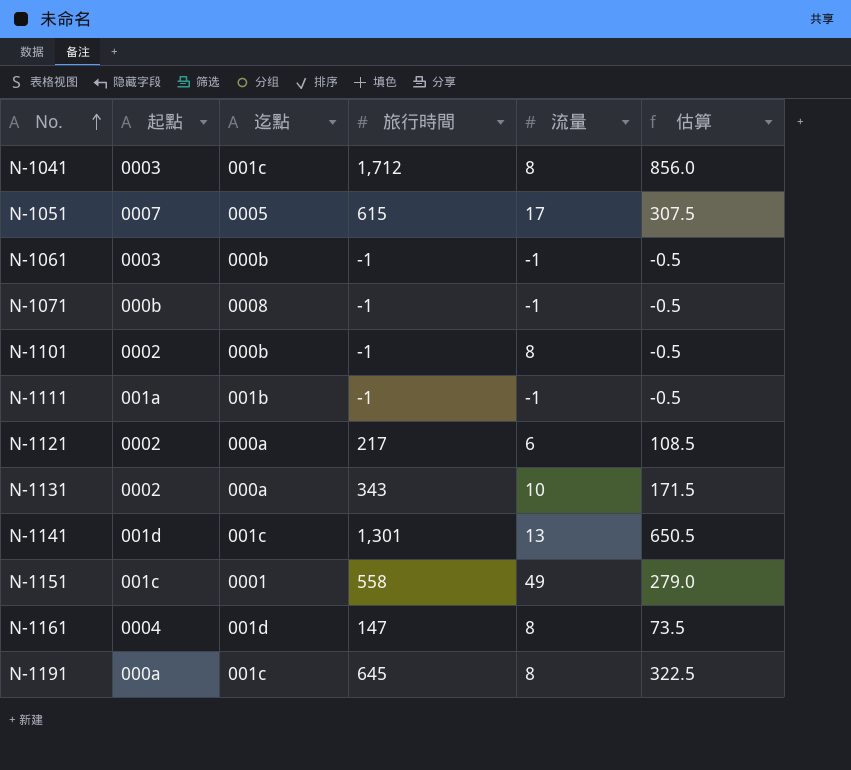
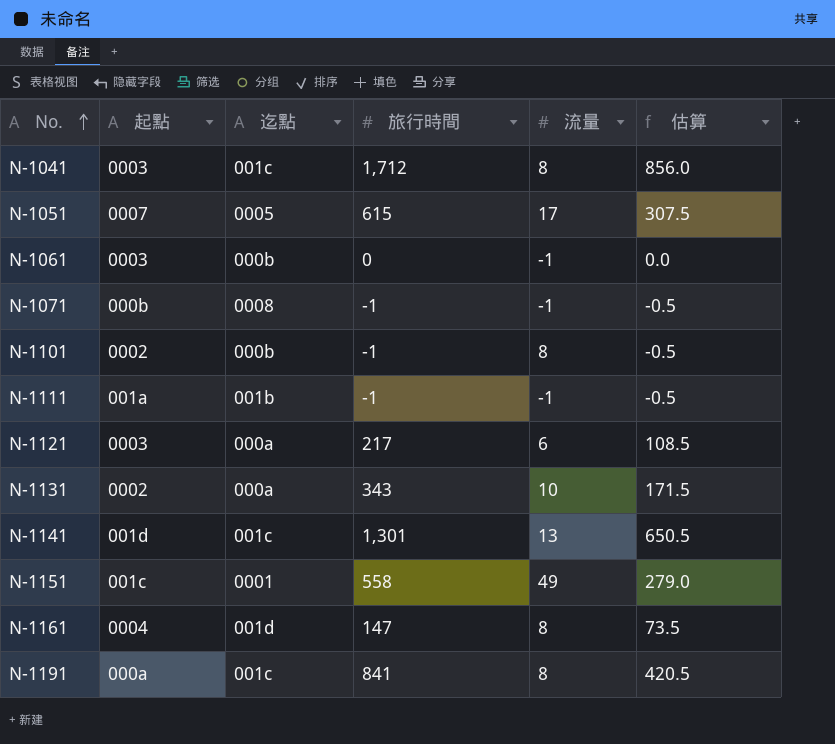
N-1061 | 旅行時間: -1 -> 0
N-1061 | 估算: -0.5 -> 0.0
N-1121 | 起點: 0002 -> 0003
N-1191 | 旅行時間: 645 -> 841
N-1191 | 估算: 322.5 -> 420.5

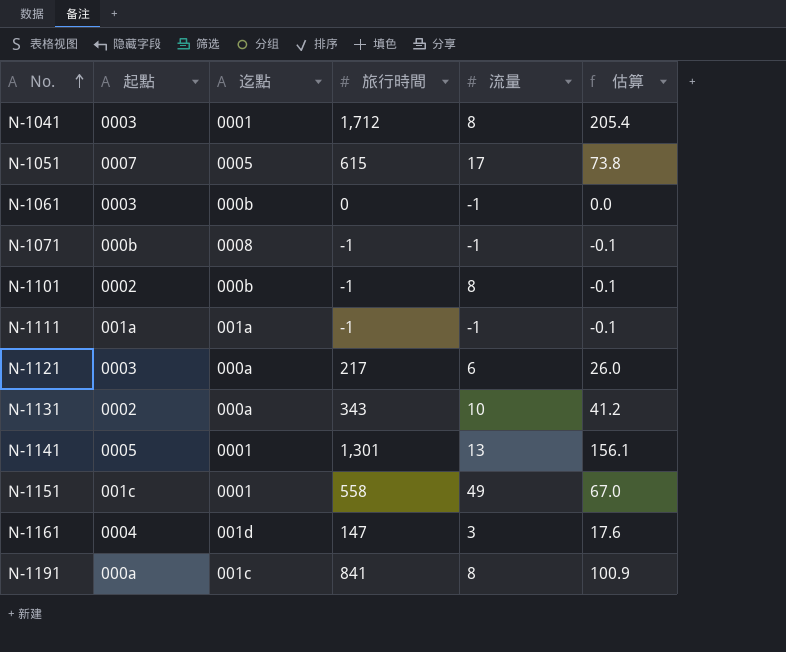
column 估算 | formula: [旅行時間] * 0.5 -> [旅行時間] * 0.12
N-1041 | 迄點: 001c -> 0001
N-1111 | 迄點: 001b -> 001a
N-1141 | 起點: 001d -> 0005
N-1141 | 迄點: 001c -> 0001
N-1161 | 流量: 8 -> 3

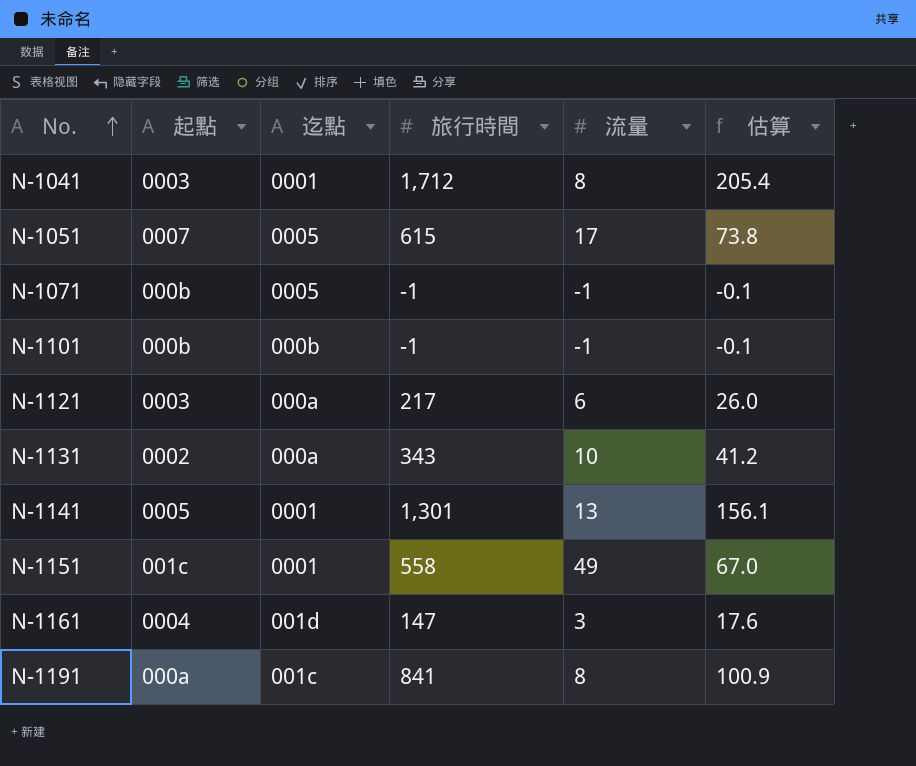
row N-1061: 0003 | 000b | 0 | -1 | 0.0 -> none
row N-1111: 001a | 001a | -1 | -1 | -0.1 -> none
N-1071 | 迄點: 0008 -> 0005
N-1101 | 起點: 0002 -> 000b
N-1101 | 流量: 8 -> -1

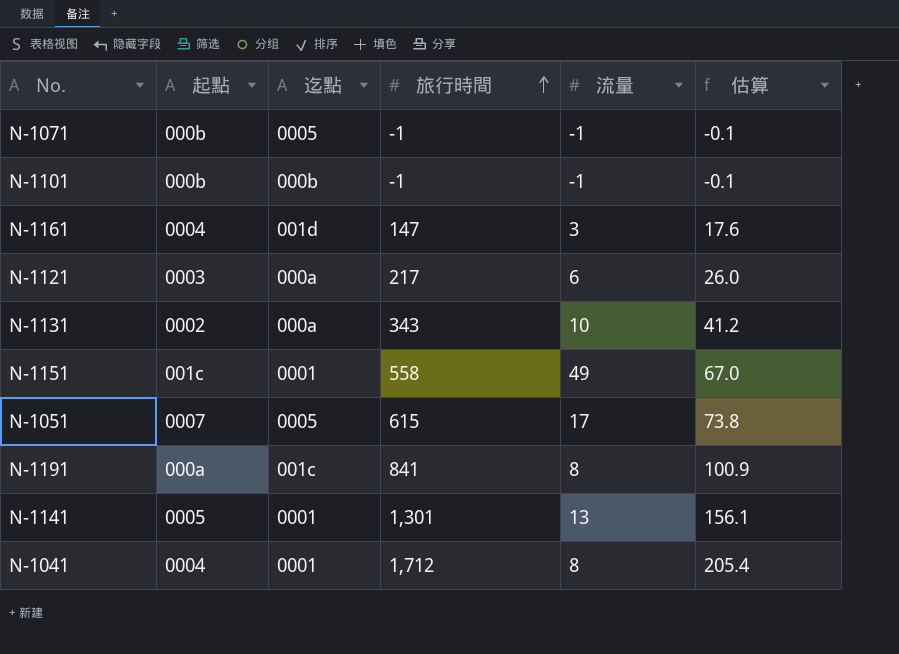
row order: No. ascending -> 旅行時間 ascending
N-1041 | 起點: 0003 -> 0004

